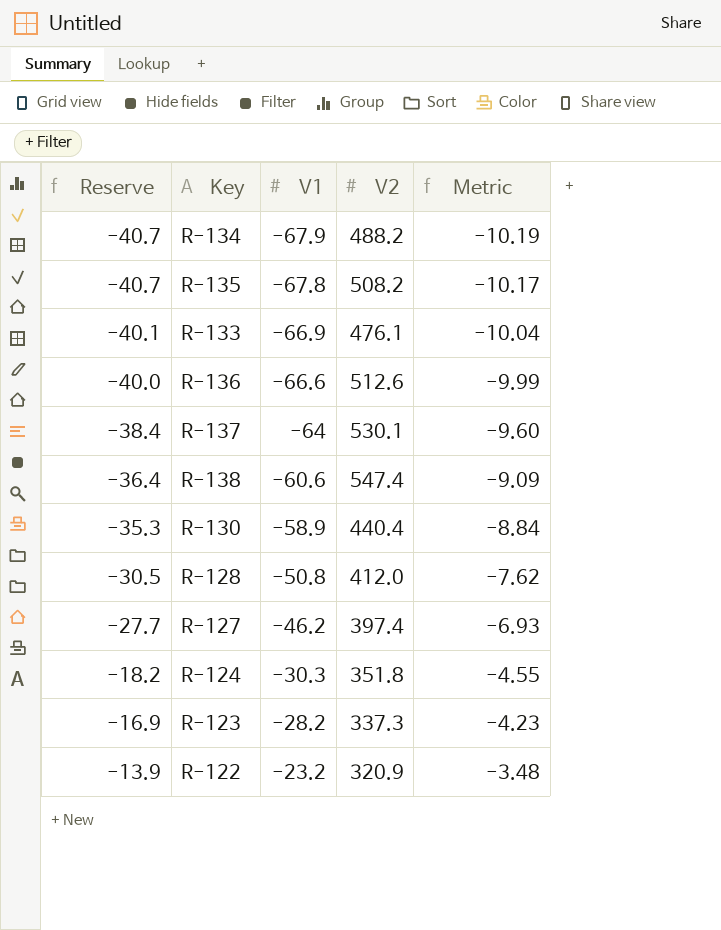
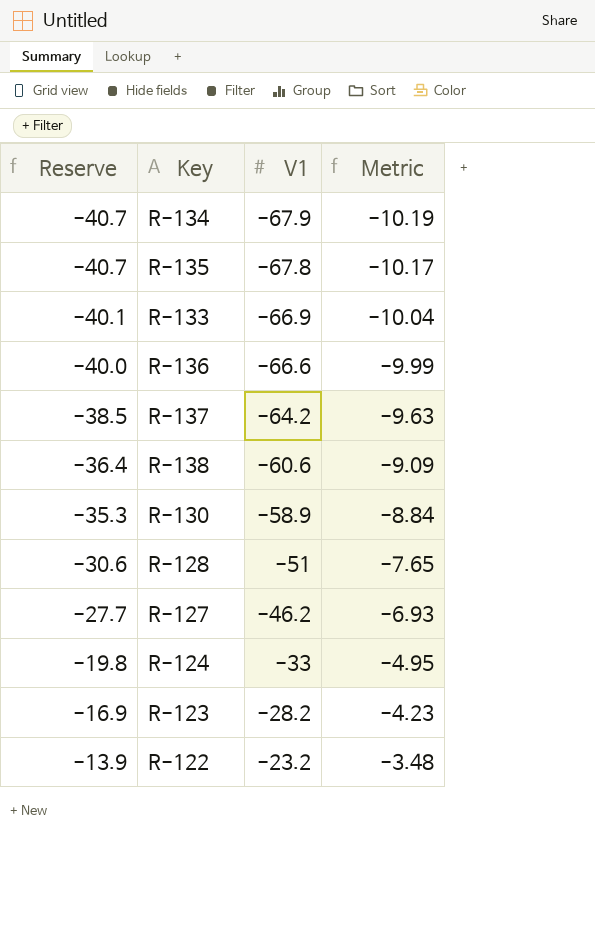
column V2 | position: 4 -> none
R-137 | Reserve: -38.4 -> -38.5
R-137 | V1: -64 -> -64.2
R-137 | Metric: -9.60 -> -9.63
R-128 | Reserve: -30.5 -> -30.6
R-128 | V1: -50.8 -> -51
R-128 | Metric: -7.62 -> -7.65
R-124 | Reserve: -18.2 -> -19.8
R-124 | V1: -30.3 -> -33
R-124 | Metric: -4.55 -> -4.95

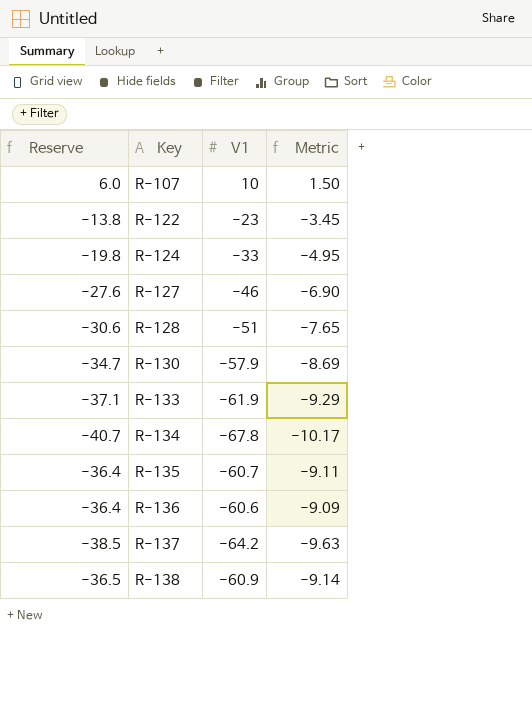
row order: Reserve ascending -> Key ascending
row R-123: -16.9 | -28.2 | -4.23 -> none
row R-107: none -> 6.0 | 10 | 1.50
R-122 | Reserve: -13.9 -> -13.8
R-122 | V1: -23.2 -> -23
R-122 | Metric: -3.48 -> -3.45
R-127 | Reserve: -27.7 -> -27.6
R-127 | V1: -46.2 -> -46
R-127 | Metric: -6.93 -> -6.90
R-130 | Reserve: -35.3 -> -34.7
R-130 | V1: -58.9 -> -57.9
R-130 | Metric: -8.84 -> -8.69
R-133 | Reserve: -40.1 -> -37.1
R-133 | V1: -66.9 -> -61.9
R-133 | Metric: -10.04 -> -9.29
R-134 | V1: -67.9 -> -67.8
R-134 | Metric: -10.19 -> -10.17
R-135 | Reserve: -40.7 -> -36.4
R-135 | V1: -67.8 -> -60.7
R-135 | Metric: -10.17 -> -9.11
R-136 | Reserve: -40.0 -> -36.4
R-136 | V1: -66.6 -> -60.6
R-136 | Metric: -9.99 -> -9.09
R-138 | Reserve: -36.4 -> -36.5
R-138 | V1: -60.6 -> -60.9
R-138 | Metric: -9.09 -> -9.14

